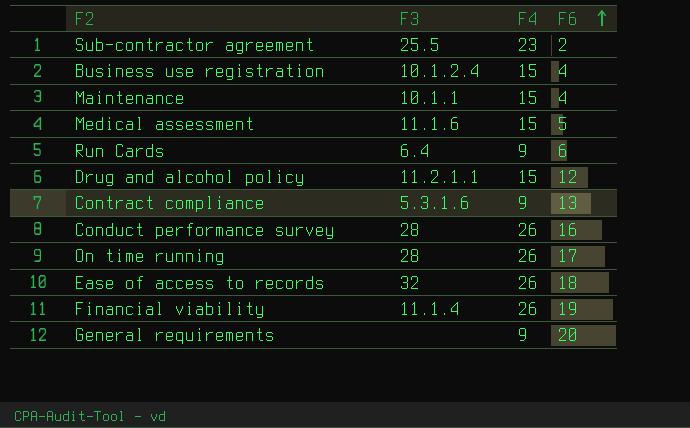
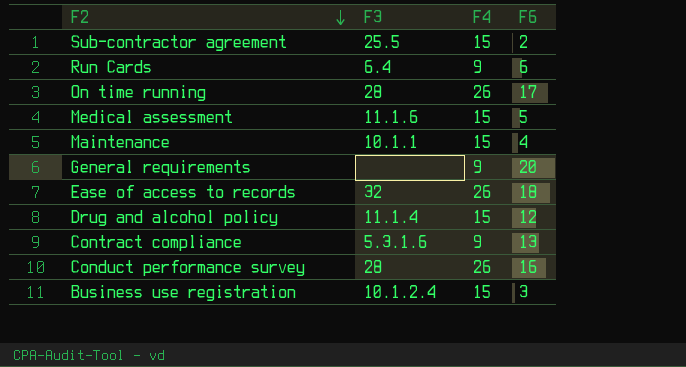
row order: F6 ascending -> F2 descending
row Financial viability: 11.1.4 | 26 | 19 -> none
Sub-contractor agreement | F4: 23 -> 15
Drug and alcohol policy | F3: 11.2.1.1 -> 11.1.4
Business use registration | F6: 4 -> 3

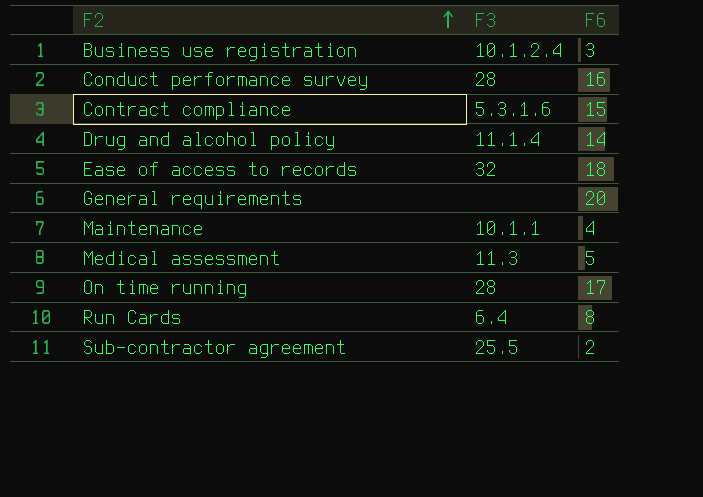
row order: F2 descending -> F2 ascending
column F4 | position: 3 -> none
Contract compliance | F6: 13 -> 15
Drug and alcohol policy | F6: 12 -> 14
Medical assessment | F3: 11.1.6 -> 11.3
Run Cards | F6: 6 -> 8

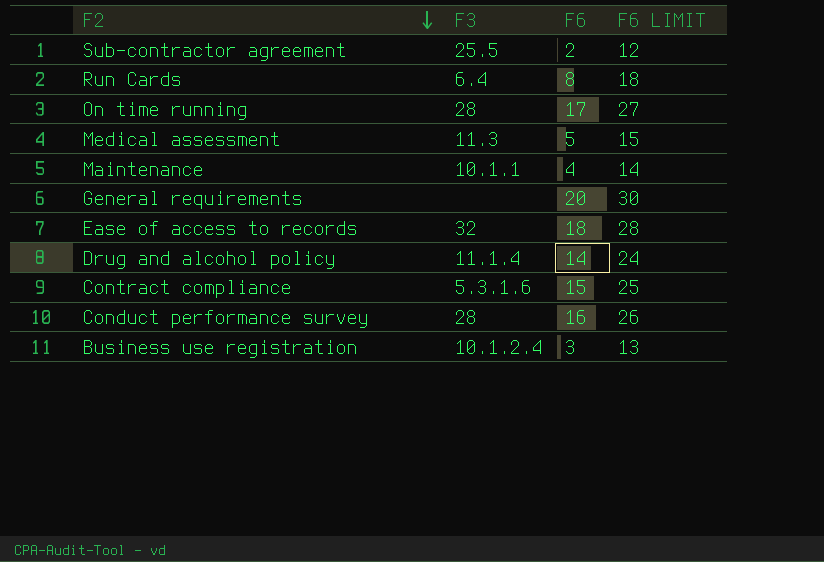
row order: F2 ascending -> F2 descending
column F6 LIMIT | formula: none -> [F6] + 10

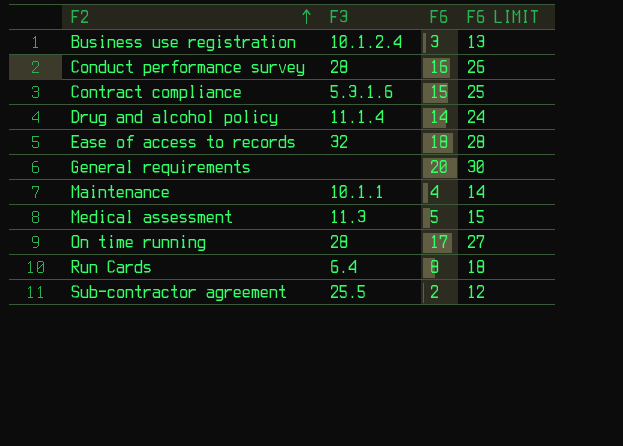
row order: F2 descending -> F2 ascending

